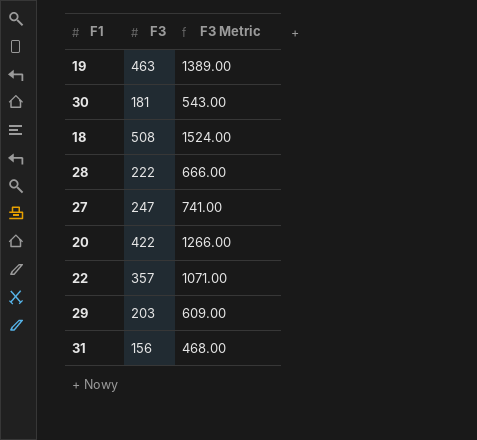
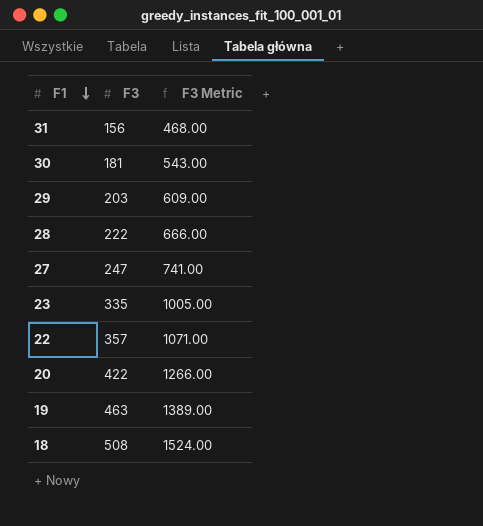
row order: none -> F1 descending
row 23: none -> 335 | 1005.00

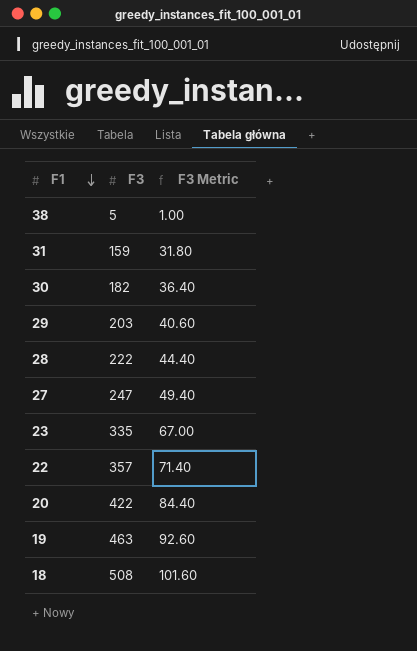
column F3 Metric | formula: [F3] * 3 -> [F3] * 0.2
row 38: none -> 5 | 1.00
31 | F3: 156 -> 159
30 | F3: 181 -> 182

